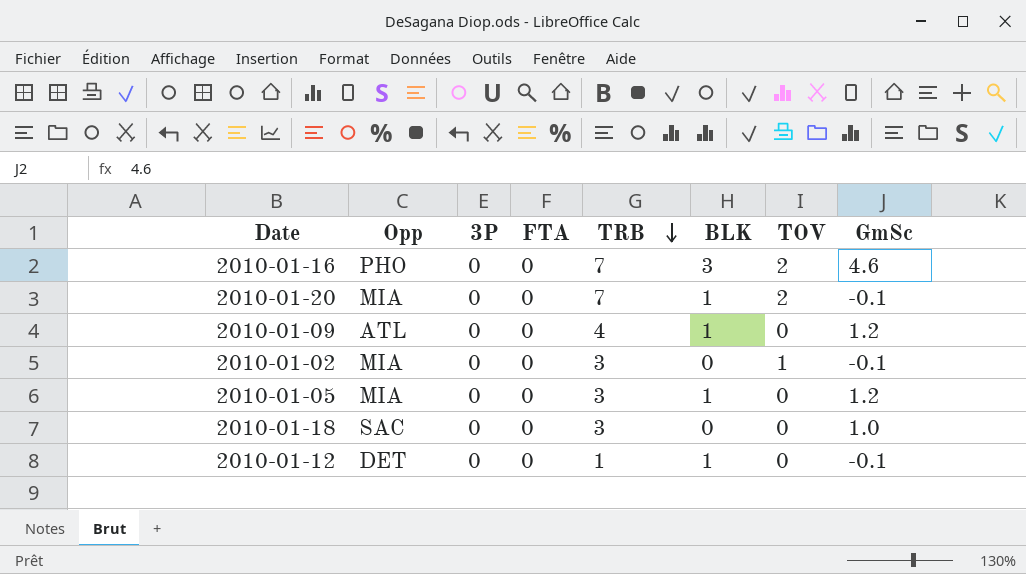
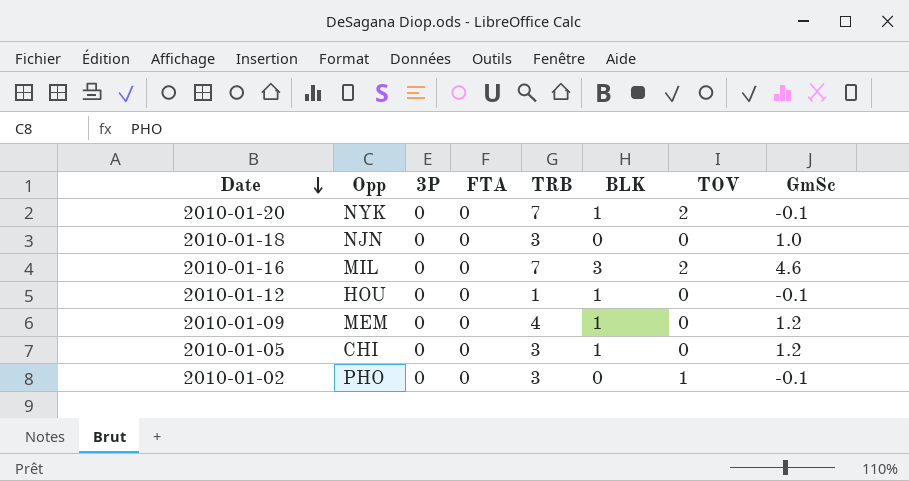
row order: TRB descending -> Date descending
2010-01-20 | Opp: MIA -> NYK
2010-01-18 | Opp: SAC -> NJN
2010-01-16 | Opp: PHO -> MIL
2010-01-12 | Opp: DET -> HOU
2010-01-09 | Opp: ATL -> MEM
2010-01-05 | Opp: MIA -> CHI
2010-01-02 | Opp: MIA -> PHO

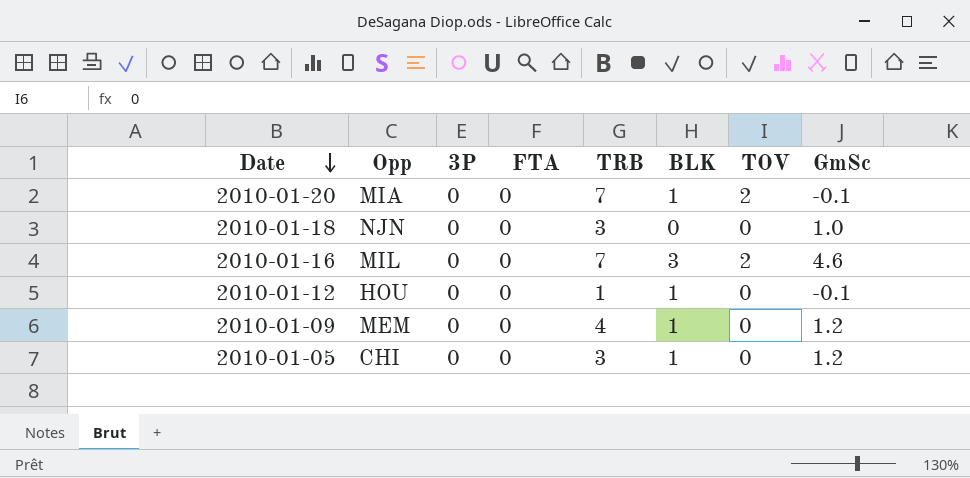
row 2010-01-02: PHO | 0 | 0 | 3 | 0 | 1 | -0.1 -> none
2010-01-20 | Opp: NYK -> MIA

